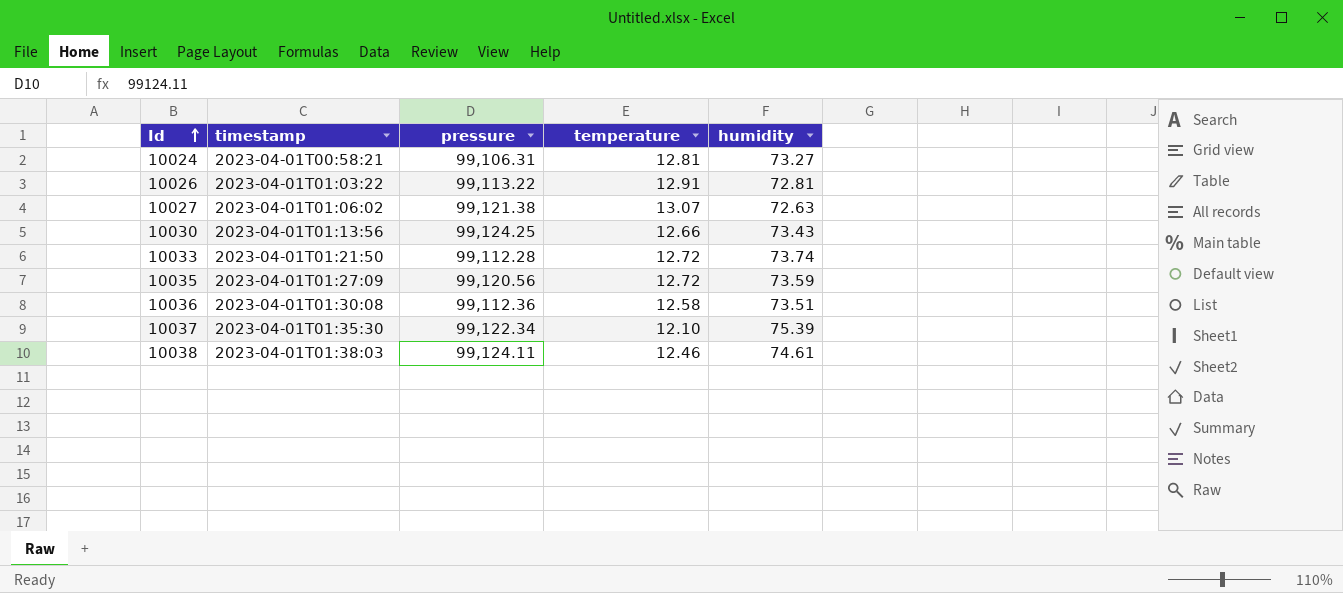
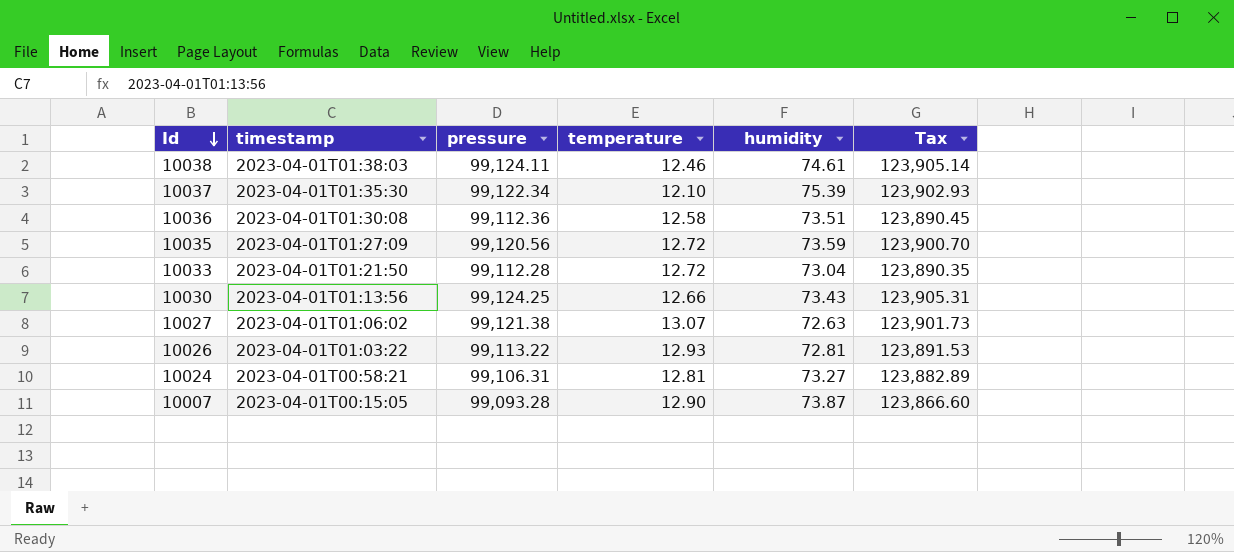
row order: Id ascending -> Id descending
column Tax | formula: none -> [pressure] * 1.25
10033 | humidity: 73.74 -> 73.04
10026 | temperature: 12.91 -> 12.93
row 10007: none -> 2023-04-01T00:15:05 | 99,093.28 | 12.90 | 73.87 | 123,866.60

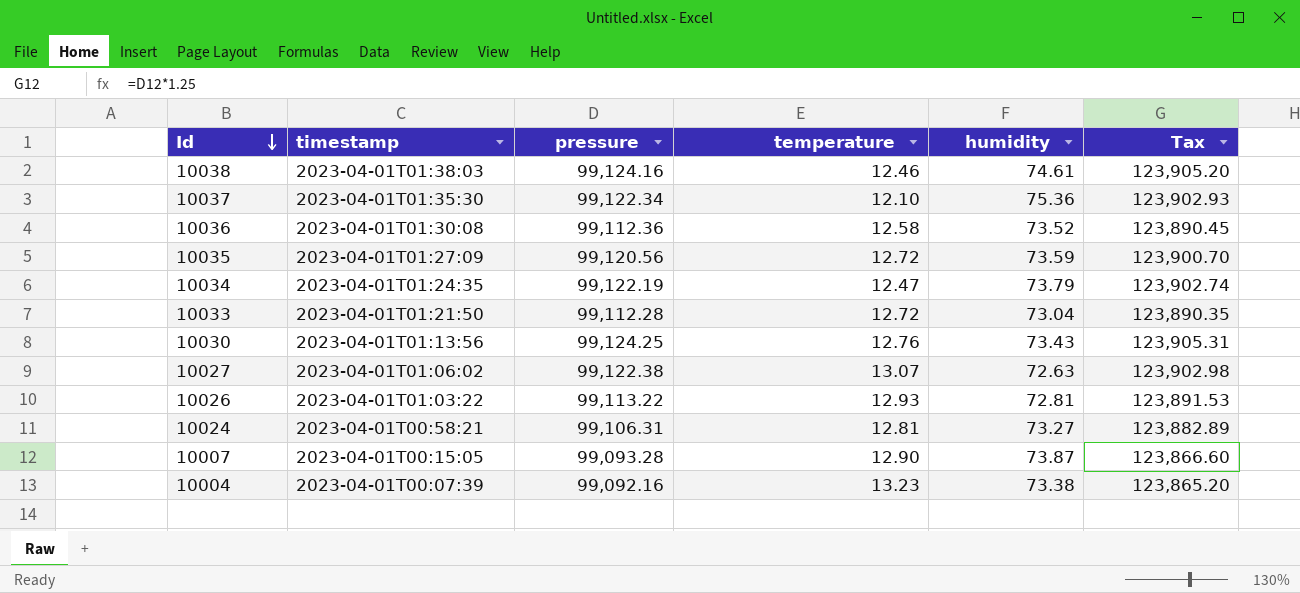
10038 | pressure: 99,124.11 -> 99,124.16
10038 | Tax: 123,905.14 -> 123,905.20
10037 | humidity: 75.39 -> 75.36
10036 | humidity: 73.51 -> 73.52
row 10034: none -> 2023-04-01T01:24:35 | 99,122.19 | 12.47 | 73.79 | 123,902.74
10030 | temperature: 12.66 -> 12.76
10027 | pressure: 99,121.38 -> 99,122.38
10027 | Tax: 123,901.73 -> 123,902.98
row 10004: none -> 2023-04-01T00:07:39 | 99,092.16 | 13.23 | 73.38 | 123,865.20

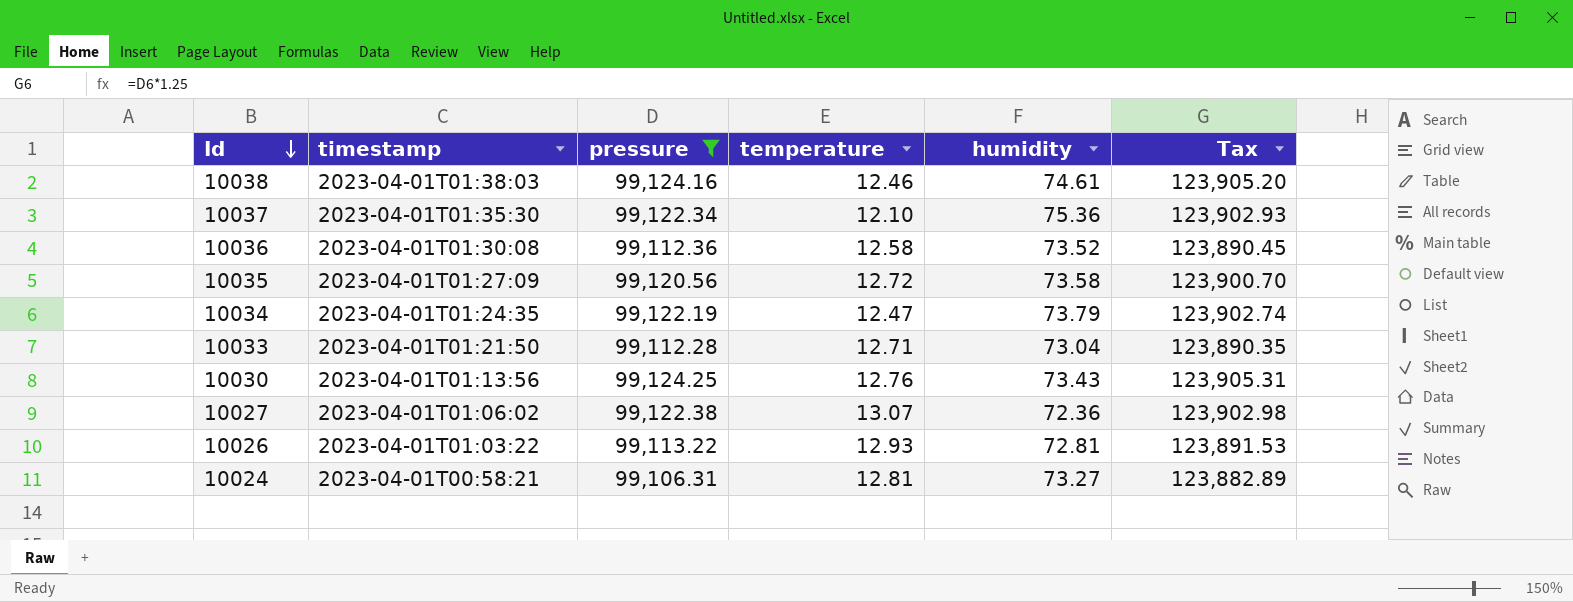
filter: none -> pressure >= 99,106.31
10035 | humidity: 73.59 -> 73.58
10033 | temperature: 12.72 -> 12.71
10027 | humidity: 72.63 -> 72.36

